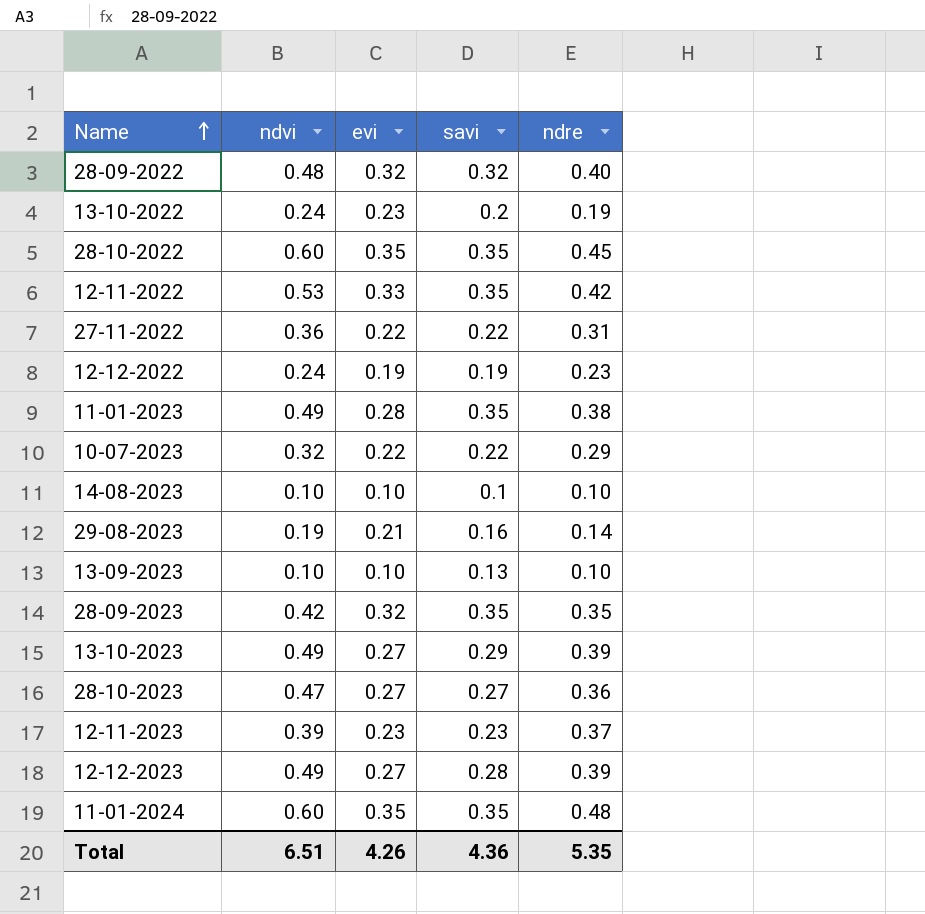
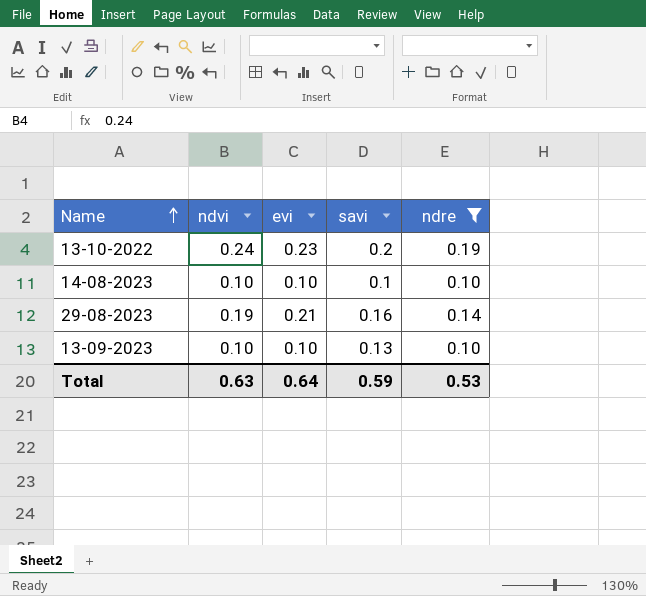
filter: none -> ndre <= 0.19
Total | ndvi: 6.51 -> 0.63
Total | evi: 4.26 -> 0.64
Total | savi: 4.36 -> 0.59
Total | ndre: 5.35 -> 0.53

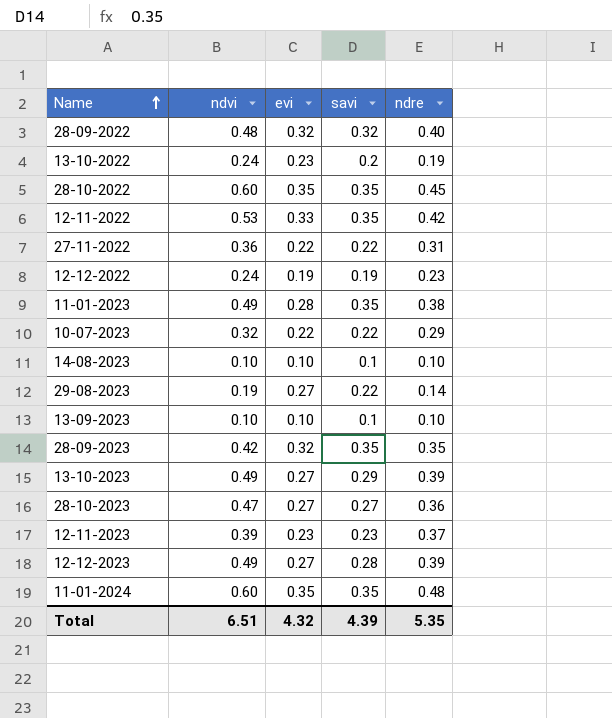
filter: ndre <= 0.19 -> none
29-08-2023 | evi: 0.21 -> 0.27
29-08-2023 | savi: 0.16 -> 0.22
13-09-2023 | savi: 0.13 -> 0.1
Total | ndvi: 0.63 -> 6.51
Total | evi: 0.64 -> 4.32
Total | savi: 0.59 -> 4.39
Total | ndre: 0.53 -> 5.35

